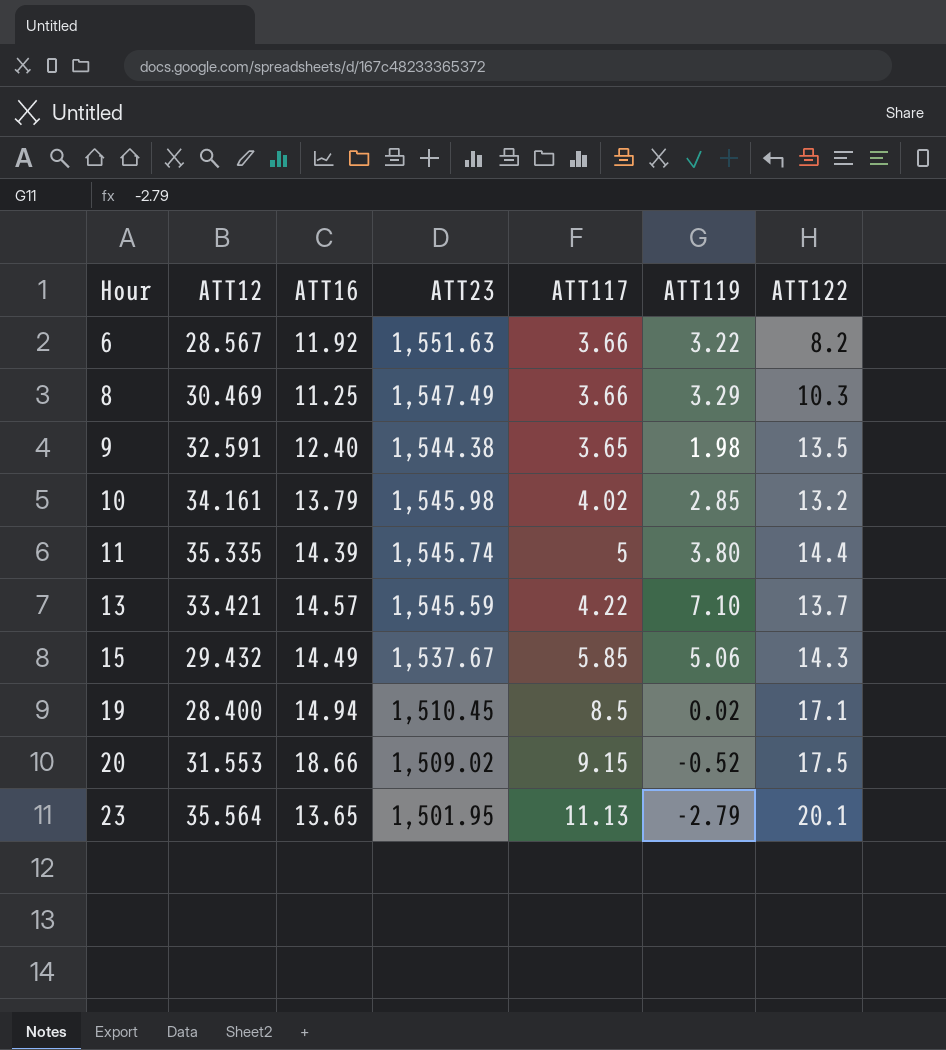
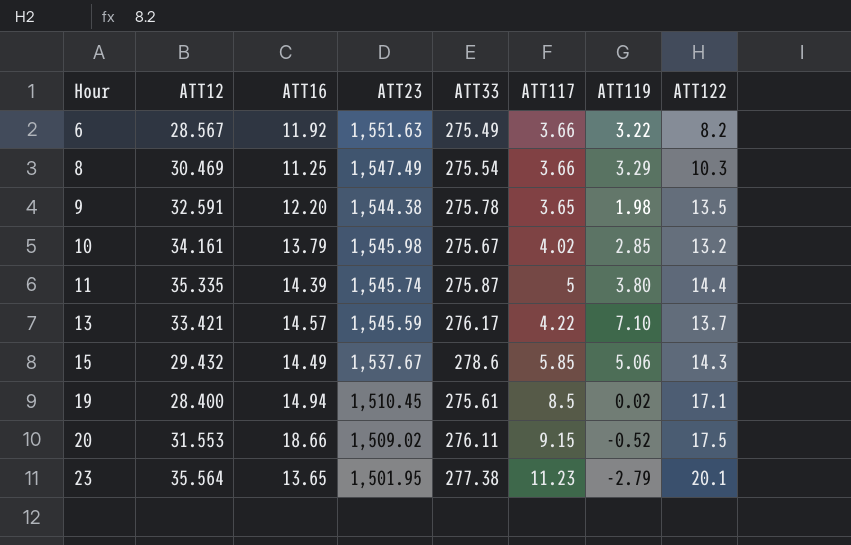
column ATT33 | position: none -> 5
9 | ATT16: 12.40 -> 12.20
23 | ATT117: 11.13 -> 11.23

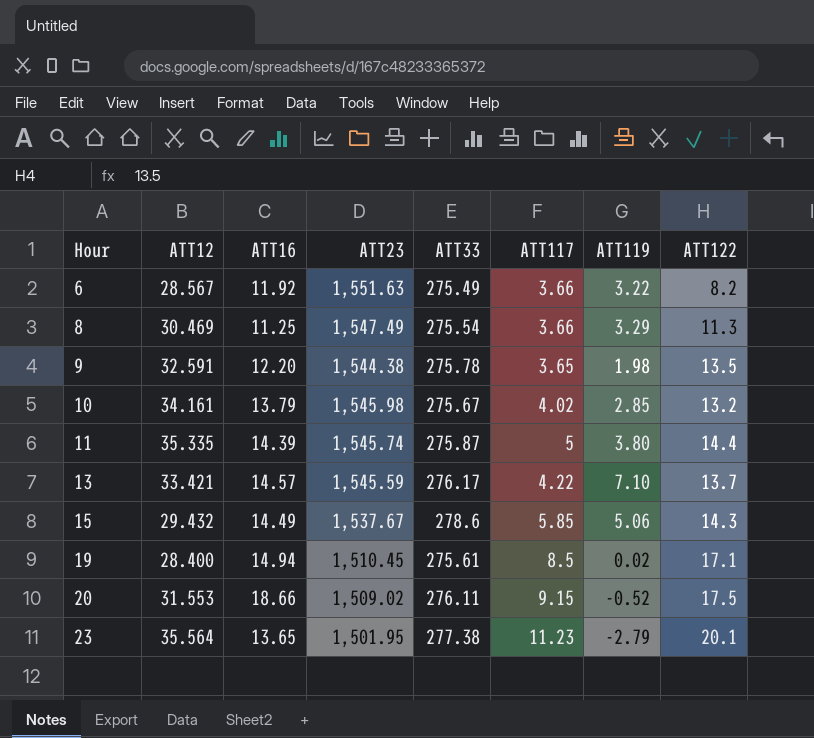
8 | ATT122: 10.3 -> 11.3

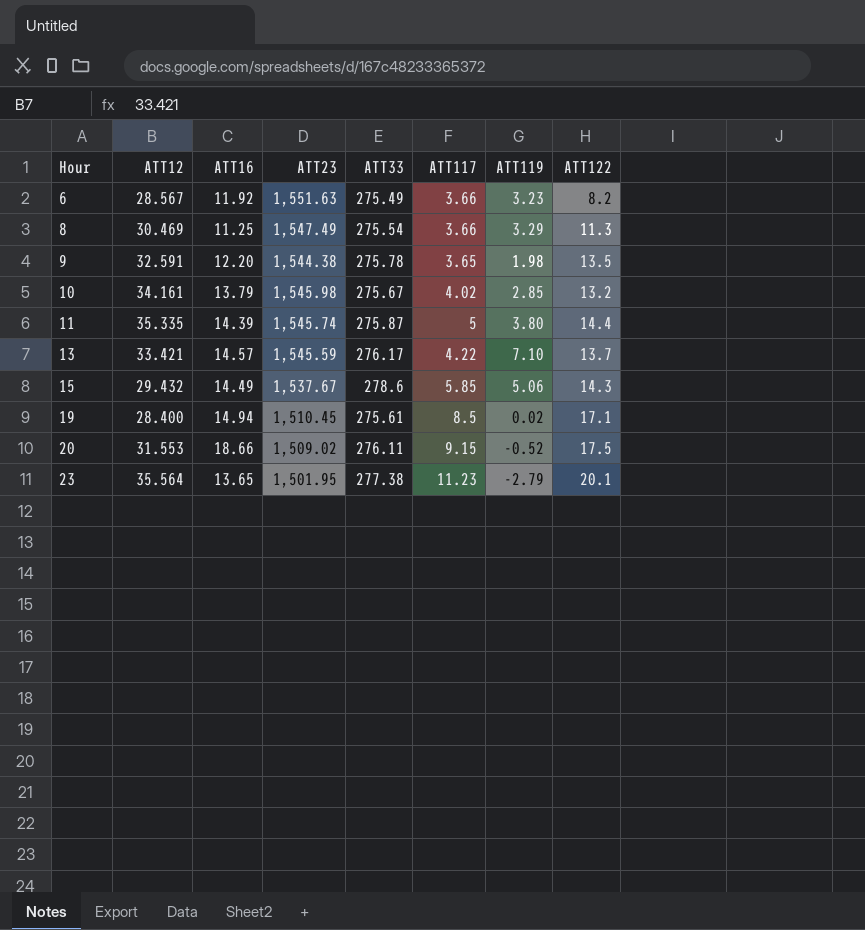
6 | ATT119: 3.22 -> 3.23

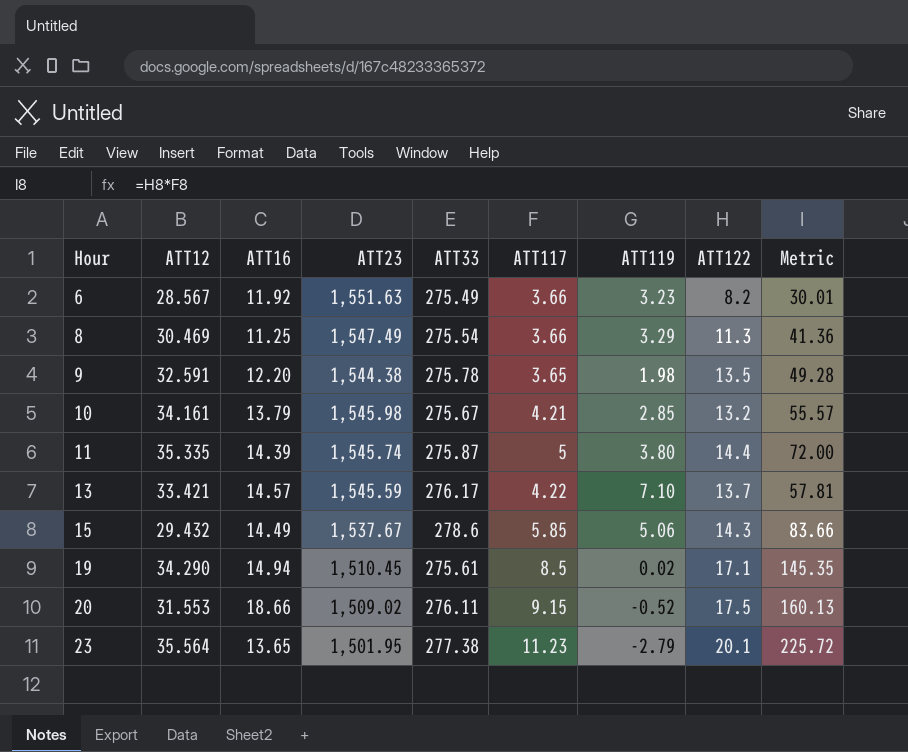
column Metric | formula: none -> [ATT117] * [ATT122]
10 | ATT117: 4.02 -> 4.21
19 | ATT12: 28.400 -> 34.290

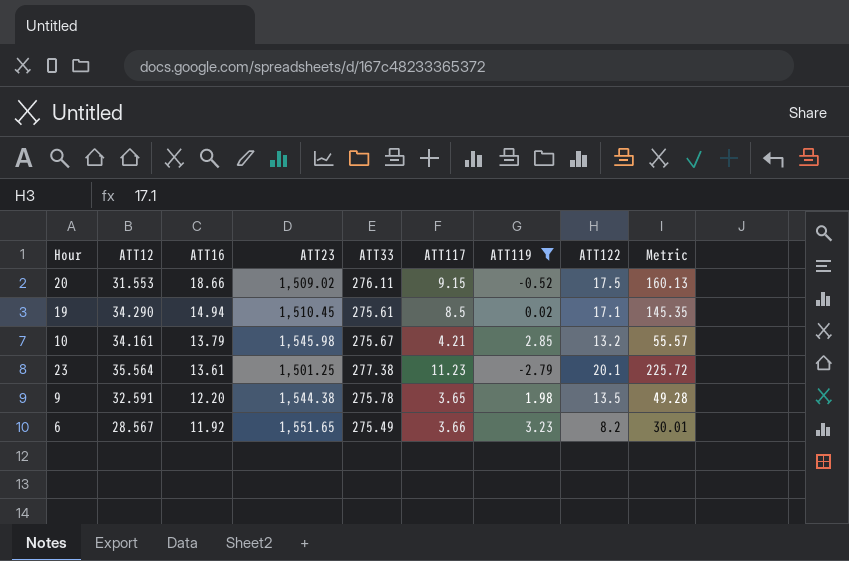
filter: none -> ATT119 <= 3.23
row order: Hour ascending -> ATT16 descending
23 | ATT16: 13.65 -> 13.61
23 | ATT23: 1,501.95 -> 1,501.25
6 | ATT23: 1,551.63 -> 1,551.65

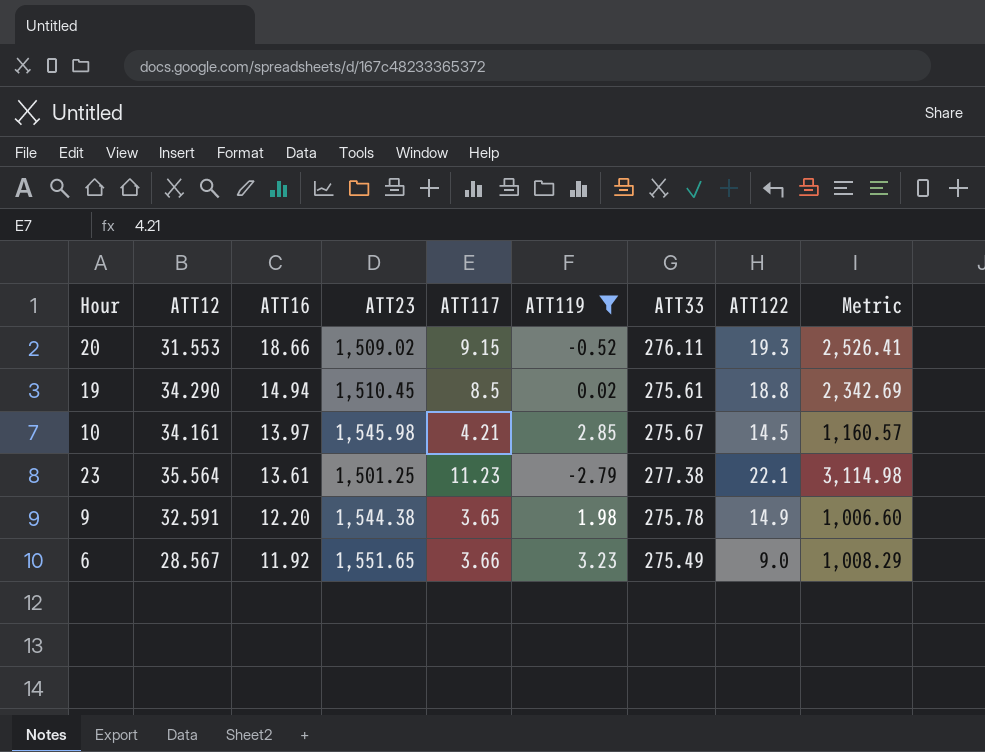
column ATT33 | position: 5 -> 7
column Metric | formula: [ATT117] * [ATT122] -> [ATT117] * [ATT33]
20 | ATT122: 17.5 -> 19.3
19 | ATT122: 17.1 -> 18.8
10 | ATT16: 13.79 -> 13.97
10 | ATT122: 13.2 -> 14.5
23 | ATT122: 20.1 -> 22.1
9 | ATT122: 13.5 -> 14.9
6 | ATT122: 8.2 -> 9.0

